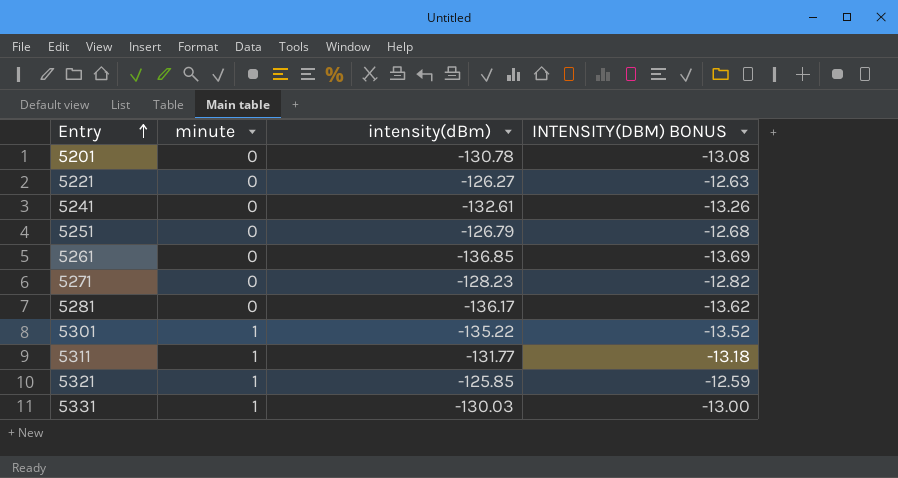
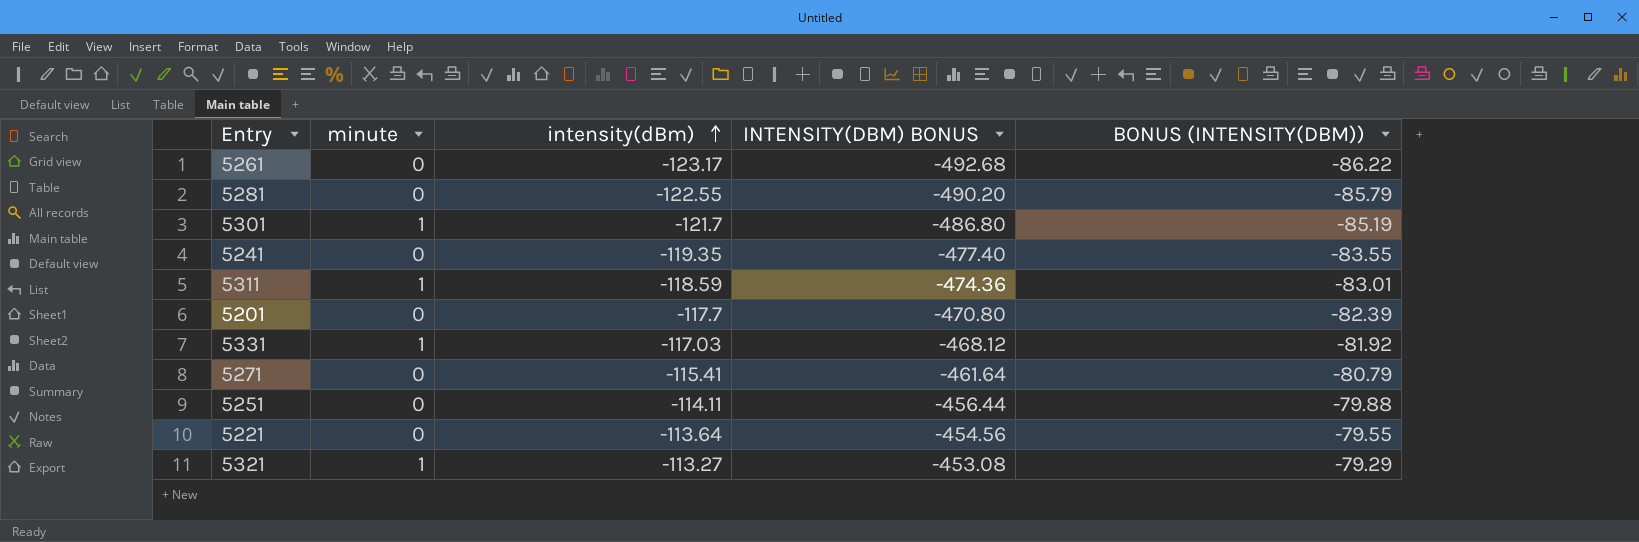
row order: Entry ascending -> intensity(dBm) ascending
column INTENSITY(DBM) BONUS | formula: [intensity(dBm)] * 0.1 -> [intensity(dBm)] * 4
column BONUS (INTENSITY(DBM)) | formula: none -> [intensity(dBm)] * 0.7
5261 | intensity(dBm): -136.85 -> -123.17
5281 | intensity(dBm): -136.17 -> -122.55
5301 | intensity(dBm): -135.22 -> -121.7
5241 | intensity(dBm): -132.61 -> -119.35
5311 | intensity(dBm): -131.77 -> -118.59
5201 | intensity(dBm): -130.78 -> -117.7
5331 | intensity(dBm): -130.03 -> -117.03
5271 | intensity(dBm): -128.23 -> -115.41
5251 | intensity(dBm): -126.79 -> -114.11
5221 | intensity(dBm): -126.27 -> -113.64
5321 | intensity(dBm): -125.85 -> -113.27

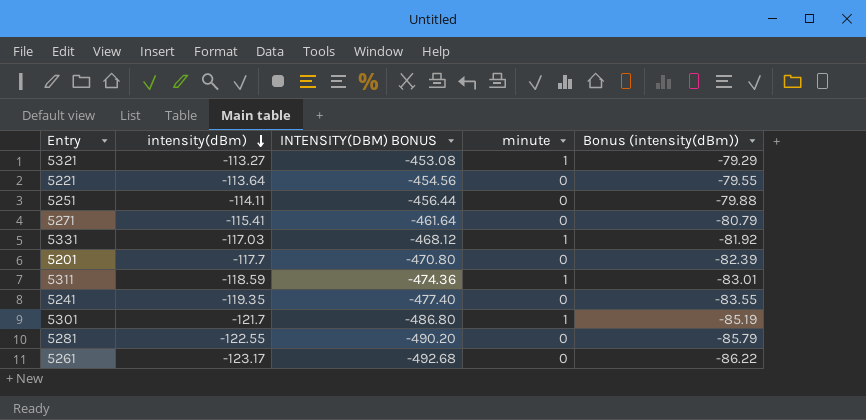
row order: intensity(dBm) ascending -> intensity(dBm) descending
column minute | position: 2 -> 4
column name: BONUS (INTENSITY(DBM)) -> Bonus (intensity(dBm))

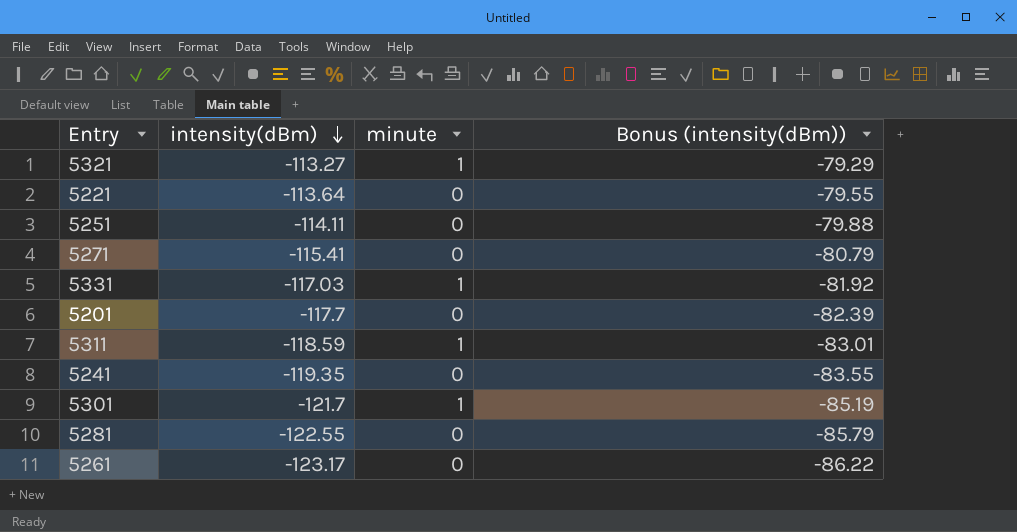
column INTENSITY(DBM) BONUS | formula: [intensity(dBm)] * 4 -> none

